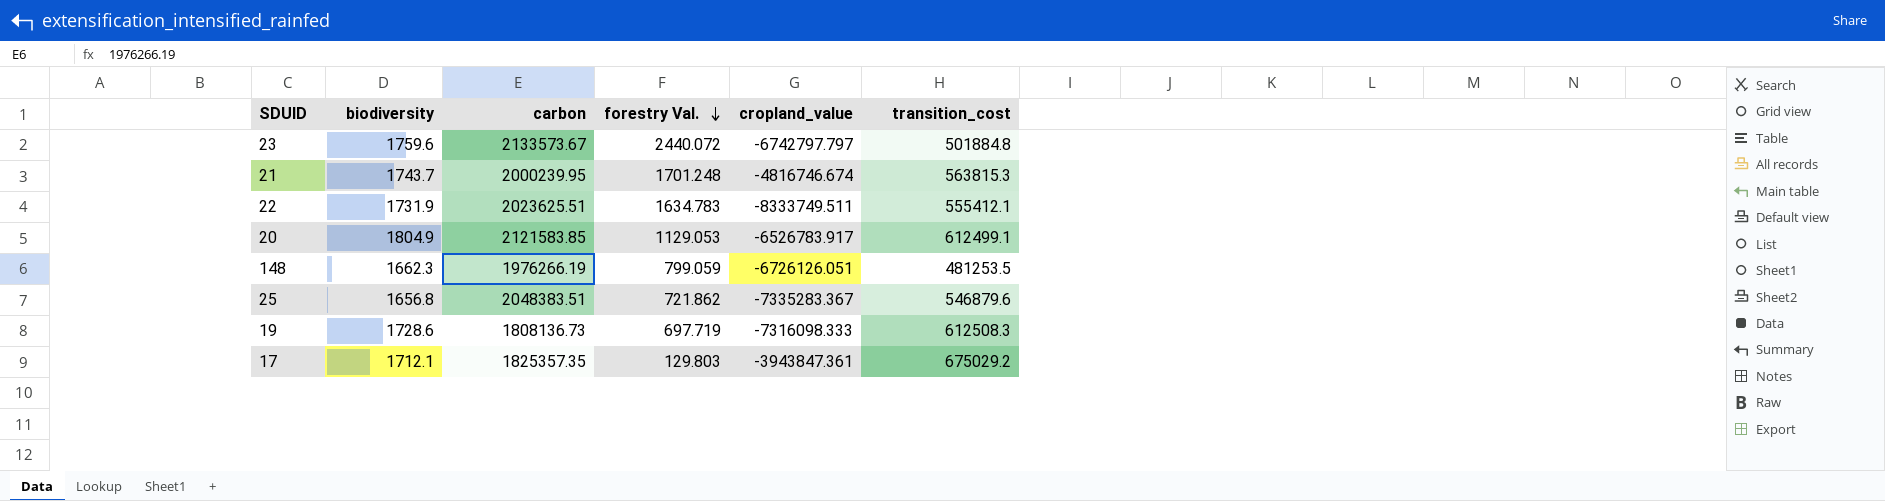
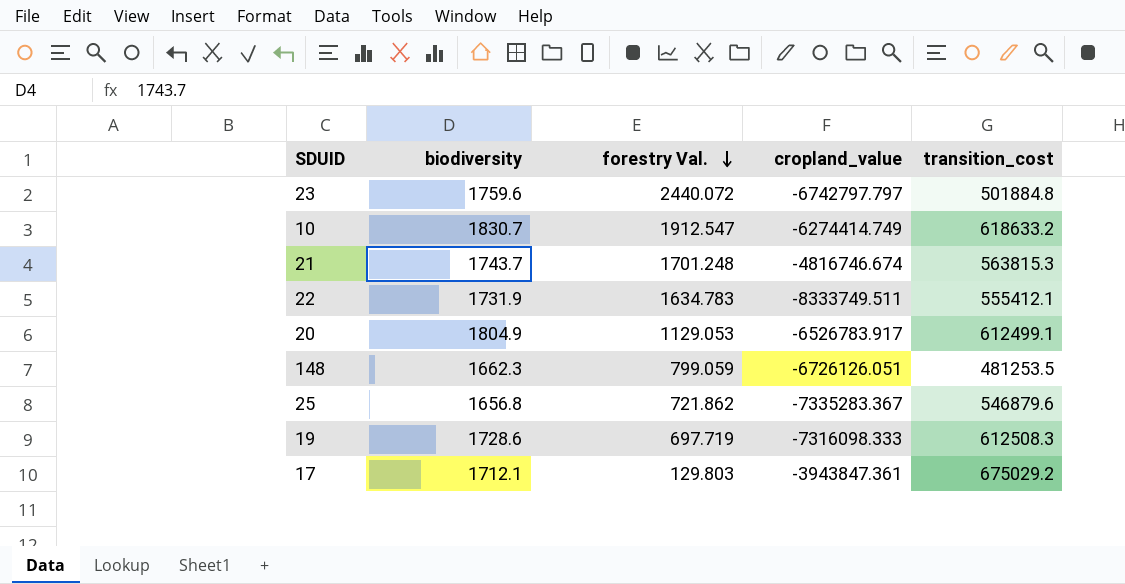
column carbon | position: 3 -> none
row 10: none -> 1830.7 | 1912.547 | -6274414.749 | 618633.2

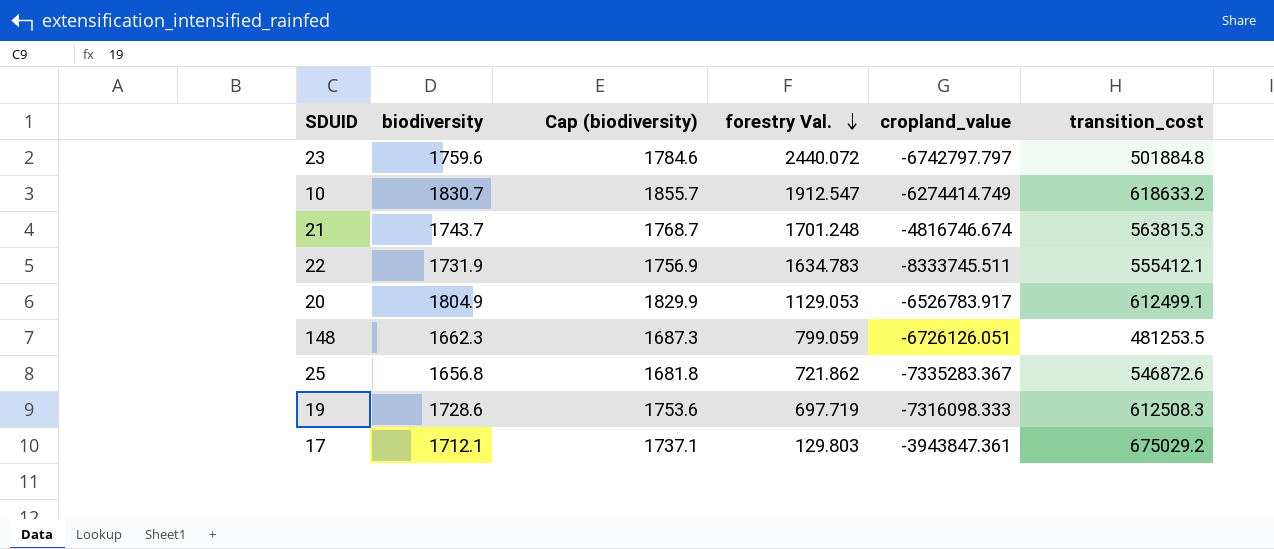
column Cap (biodiversity) | formula: none -> [biodiversity] + 25
22 | cropland_value: -8333749.511 -> -8333745.511
25 | transition_cost: 546879.6 -> 546872.6

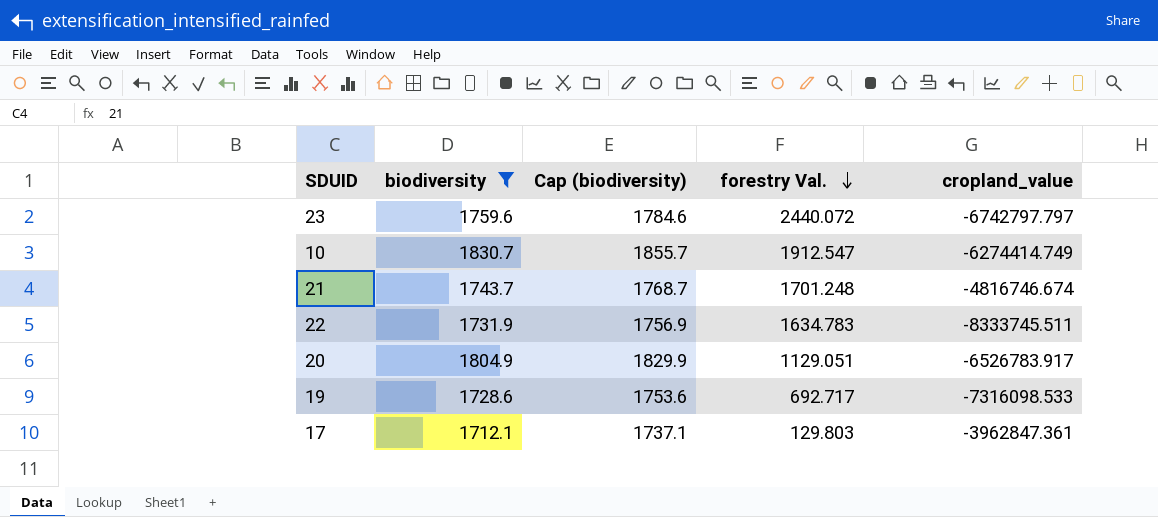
filter: none -> biodiversity >= 1712.1
column transition_cost | position: 6 -> none
20 | forestry Val.: 1129.053 -> 1129.051
19 | forestry Val.: 697.719 -> 692.717
19 | cropland_value: -7316098.333 -> -7316098.533
17 | cropland_value: -3943847.361 -> -3962847.361

